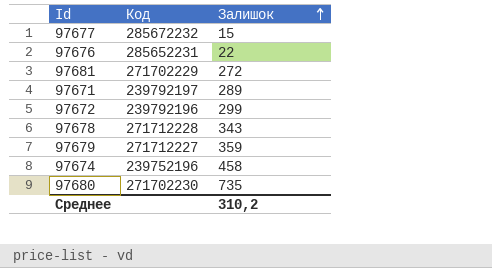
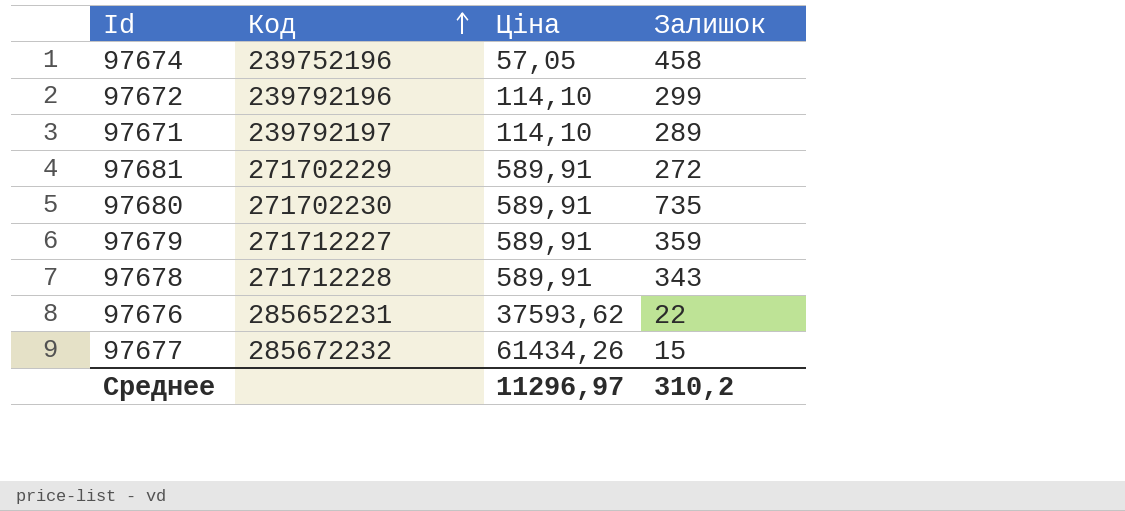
row order: Залишок ascending -> Код ascending
column Ціна | position: none -> 3

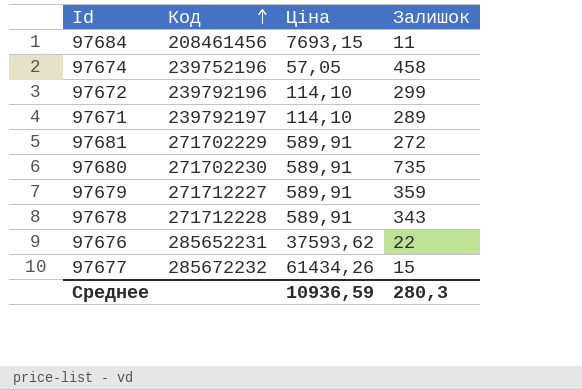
row 97684: none -> 208461456 | 7693,15 | 11
Среднее | Ціна: 11296,97 -> 10936,59
Среднее | Залишок: 310,2 -> 280,3

